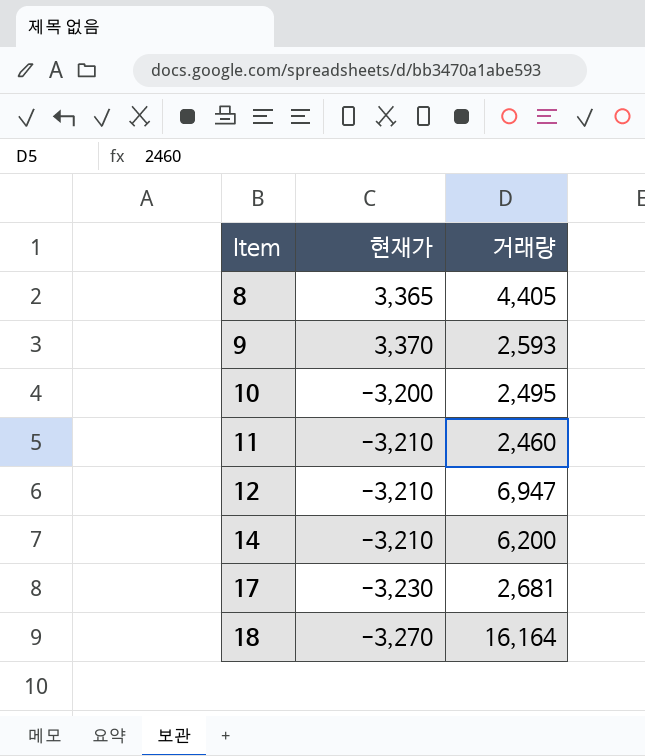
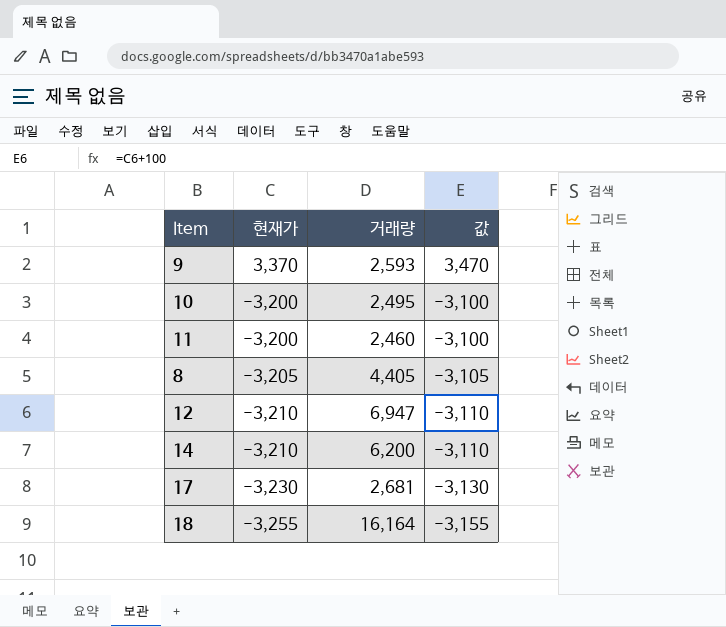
row order: Item ascending -> 현재가 descending
column 값 | formula: none -> [현재가] + 100
11 | 현재가: -3,210 -> -3,200
8 | 현재가: 3,365 -> -3,205
18 | 현재가: -3,270 -> -3,255

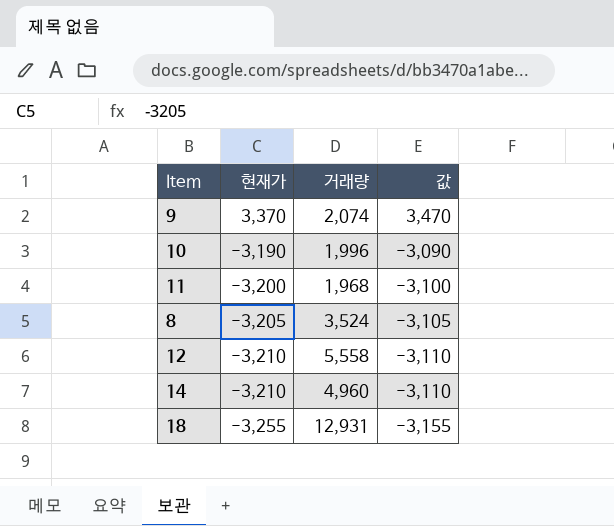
row 17: -3,230 | 2,681 | -3,130 -> none
9 | 거래량: 2,593 -> 2,074
10 | 현재가: -3,200 -> -3,190
10 | 거래량: 2,495 -> 1,996
10 | 값: -3,100 -> -3,090
11 | 거래량: 2,460 -> 1,968
8 | 거래량: 4,405 -> 3,524
12 | 거래량: 6,947 -> 5,558
14 | 거래량: 6,200 -> 4,960
18 | 거래량: 16,164 -> 12,931

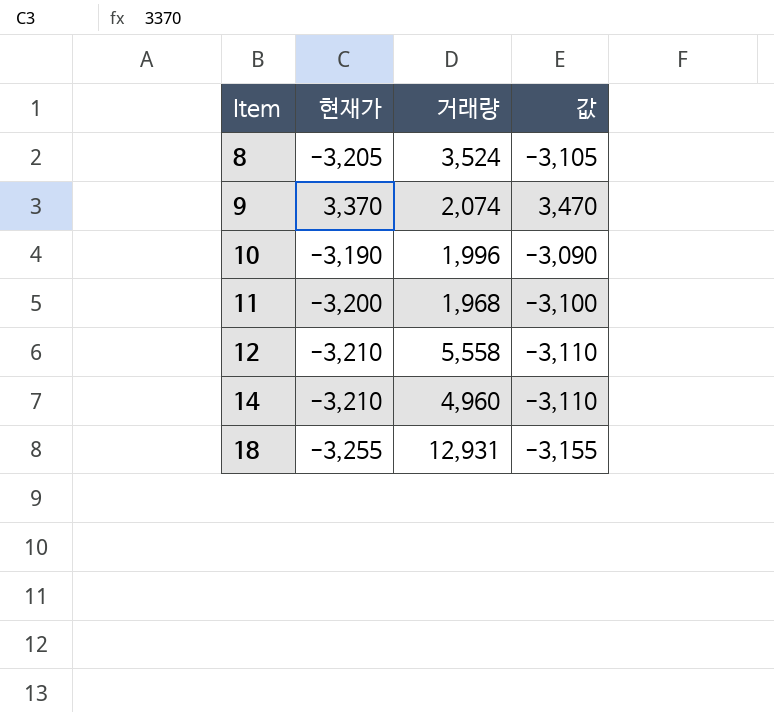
row order: 현재가 descending -> Item ascending

